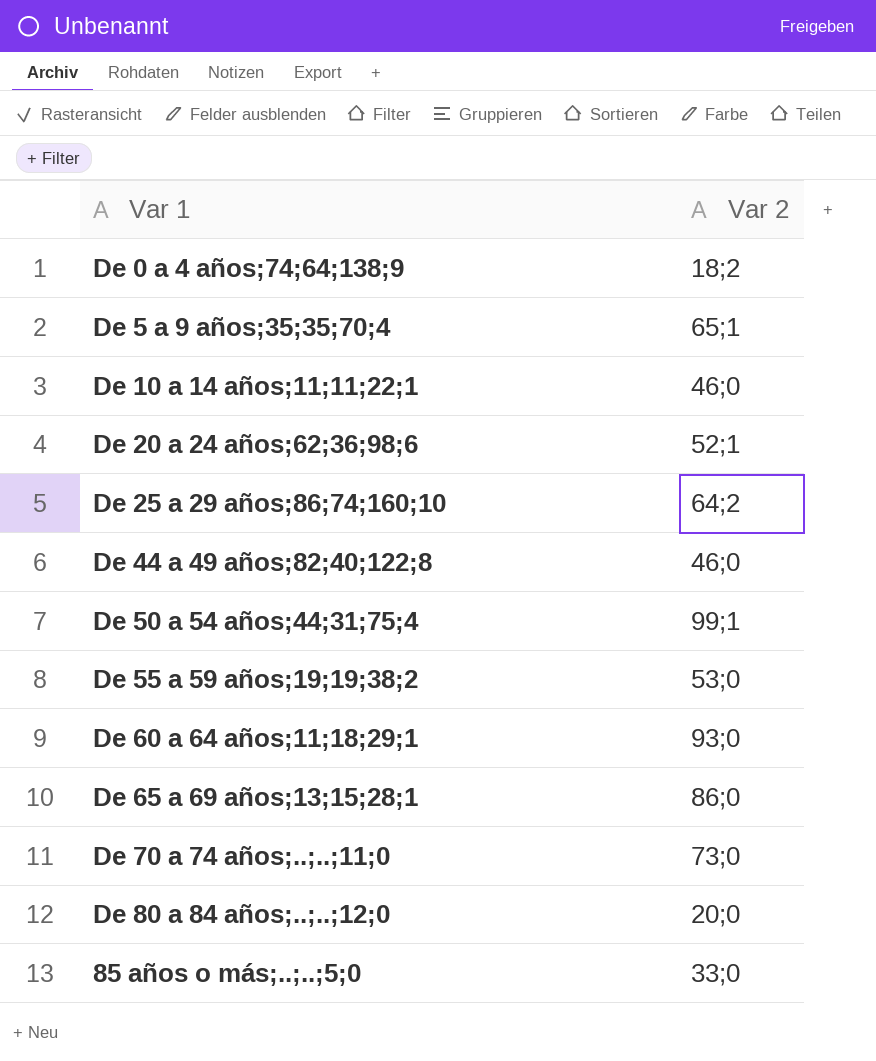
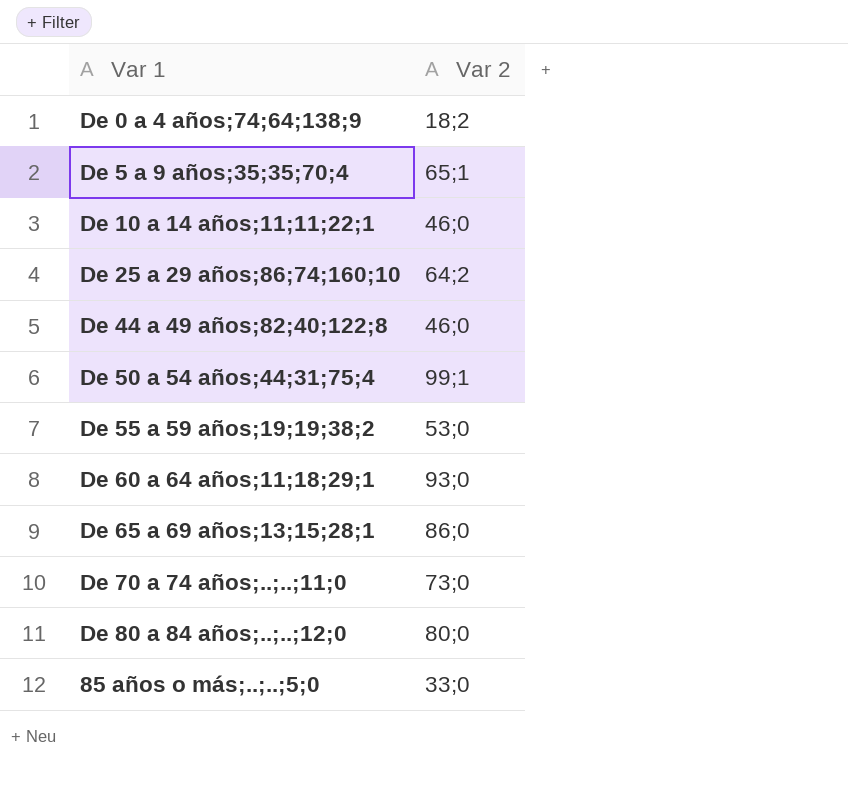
row De 20 a 24 años;62;36;98;6: 52;1 -> none
De 80 a 84 años;..;..;12;0 | Var 2: 20;0 -> 80;0

